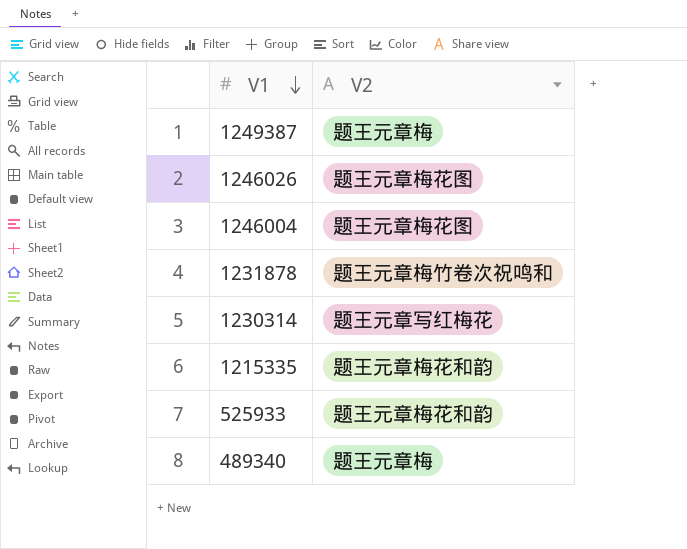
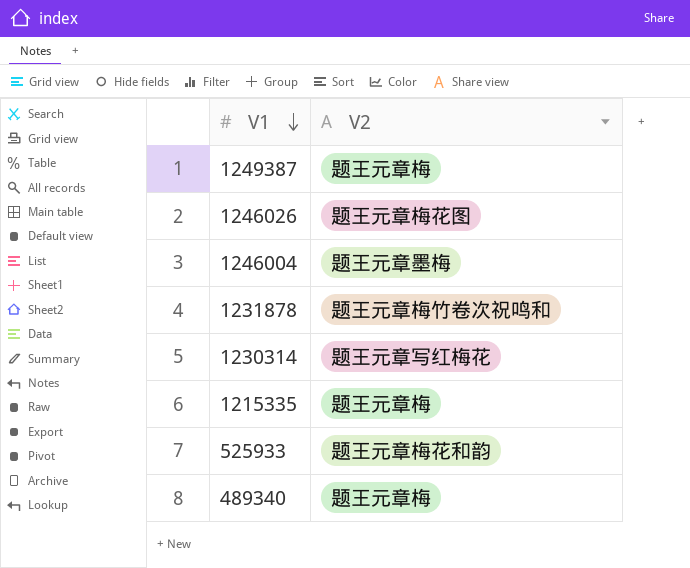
1246004 | V2: 题王元章梅花图 -> 题王元章墨梅
1215335 | V2: 题王元章梅花和韵 -> 题王元章梅

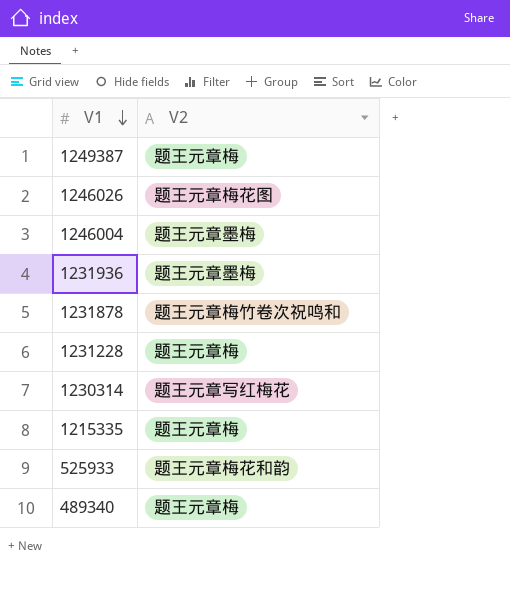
row 1231936: none -> 题王元章墨梅
row 1231228: none -> 题王元章梅

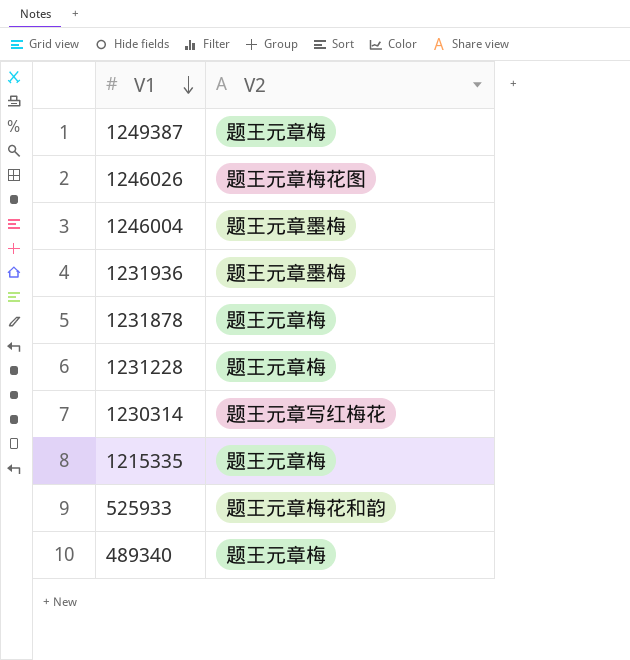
1231878 | V2: 题王元章梅竹卷次祝鸣和 -> 题王元章梅

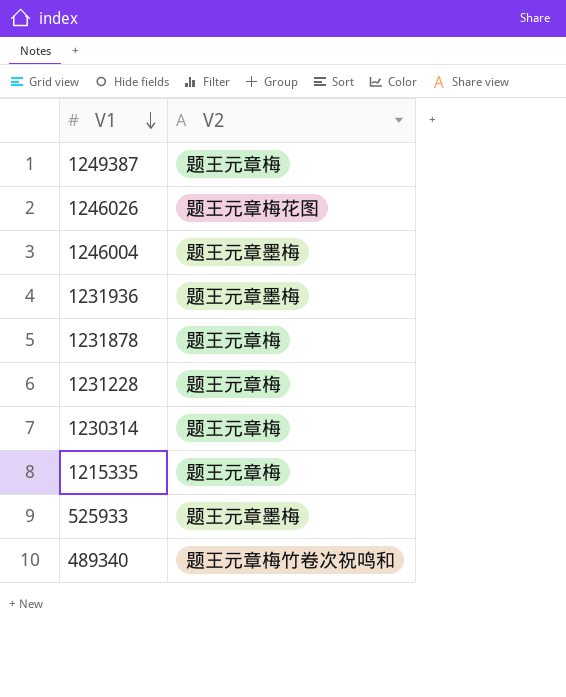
1230314 | V2: 题王元章写红梅花 -> 题王元章梅
525933 | V2: 题王元章梅花和韵 -> 题王元章墨梅
489340 | V2: 题王元章梅 -> 题王元章梅竹卷次祝鸣和

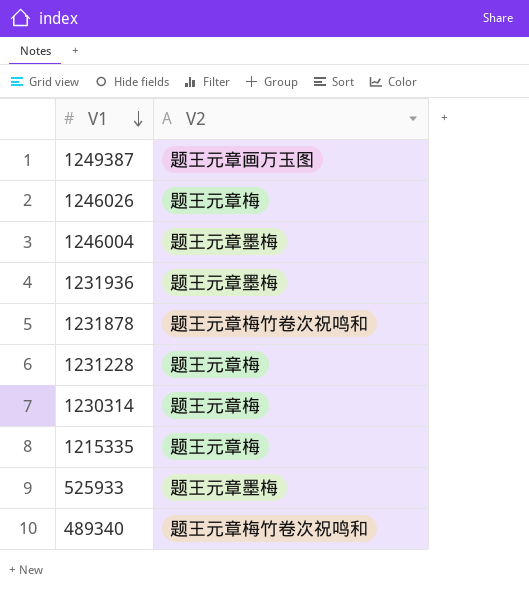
1249387 | V2: 题王元章梅 -> 题王元章画万玉图
1246026 | V2: 题王元章梅花图 -> 题王元章梅
1231878 | V2: 题王元章梅 -> 题王元章梅竹卷次祝鸣和

